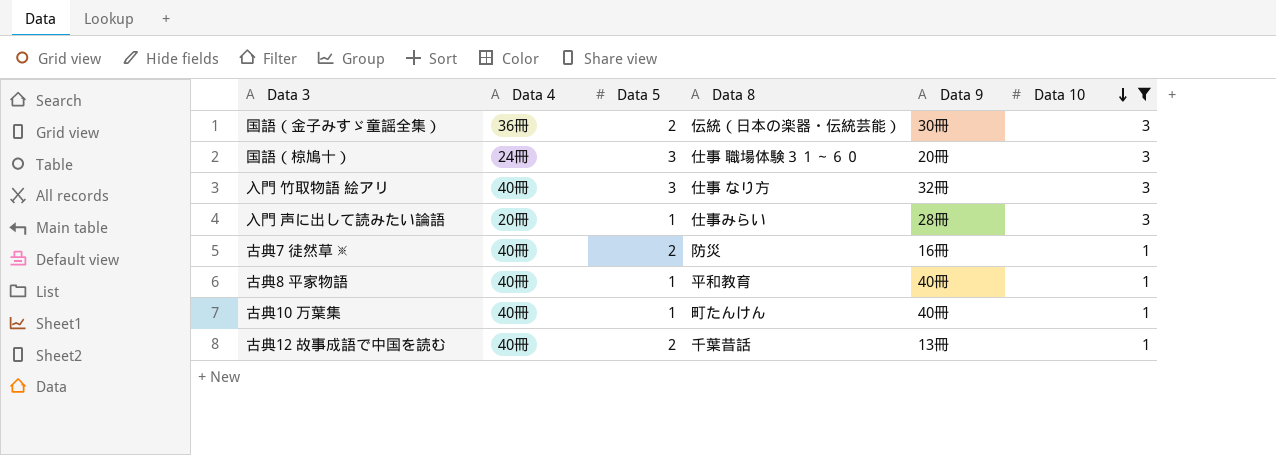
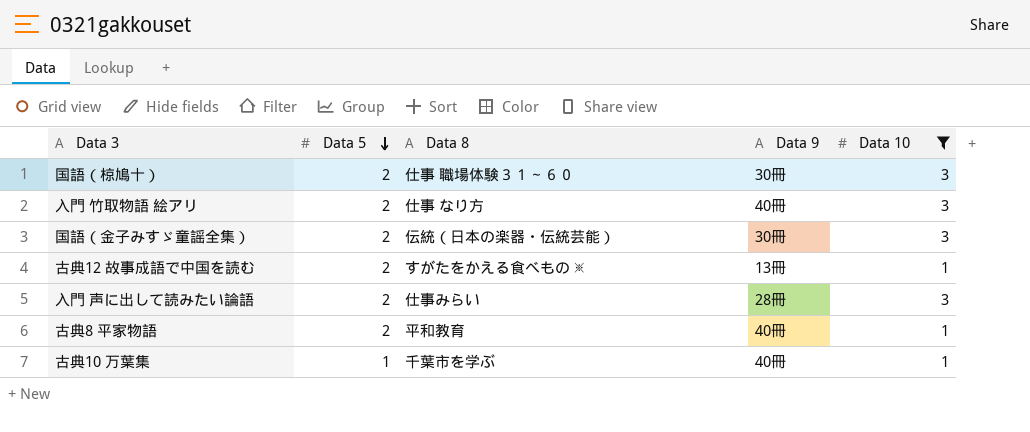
row order: Data 10 descending -> Data 5 descending
column Data 4 | position: 2 -> none
row 古典7 徒然草 ※: 40冊 | 2 | 防災 | 16冊 | 1 -> none
国語（椋鳩十） | Data 5: 3 -> 2
国語（椋鳩十） | Data 9: 20冊 -> 30冊
入門 竹取物語 絵アリ | Data 5: 3 -> 2
入門 竹取物語 絵アリ | Data 9: 32冊 -> 40冊
古典12 故事成語で中国を読む | Data 8: 千葉昔話 -> すがたをかえる食べもの ※
入門 声に出して読みたい論語 | Data 5: 1 -> 2
古典8 平家物語 | Data 5: 1 -> 2
古典10 万葉集 | Data 8: 町たんけん -> 千葉市を学ぶ

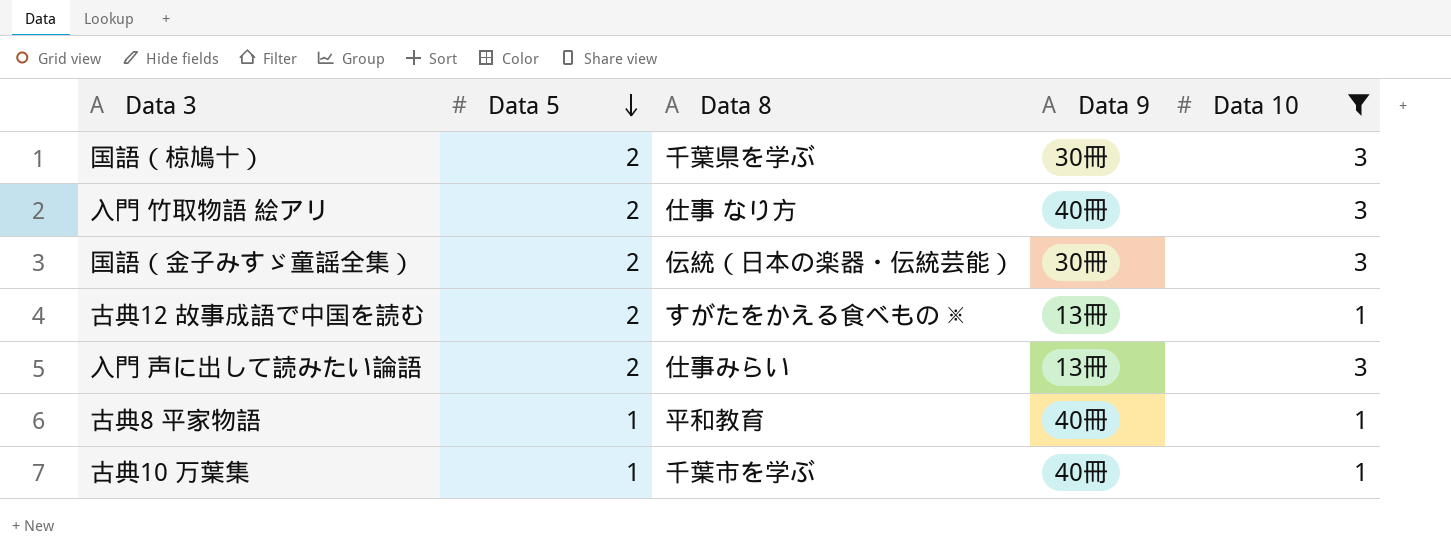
国語（椋鳩十） | Data 8: 仕事 職場体験３１～６０ -> 千葉県を学ぶ
入門 声に出して読みたい論語 | Data 9: 28冊 -> 13冊
古典8 平家物語 | Data 5: 2 -> 1

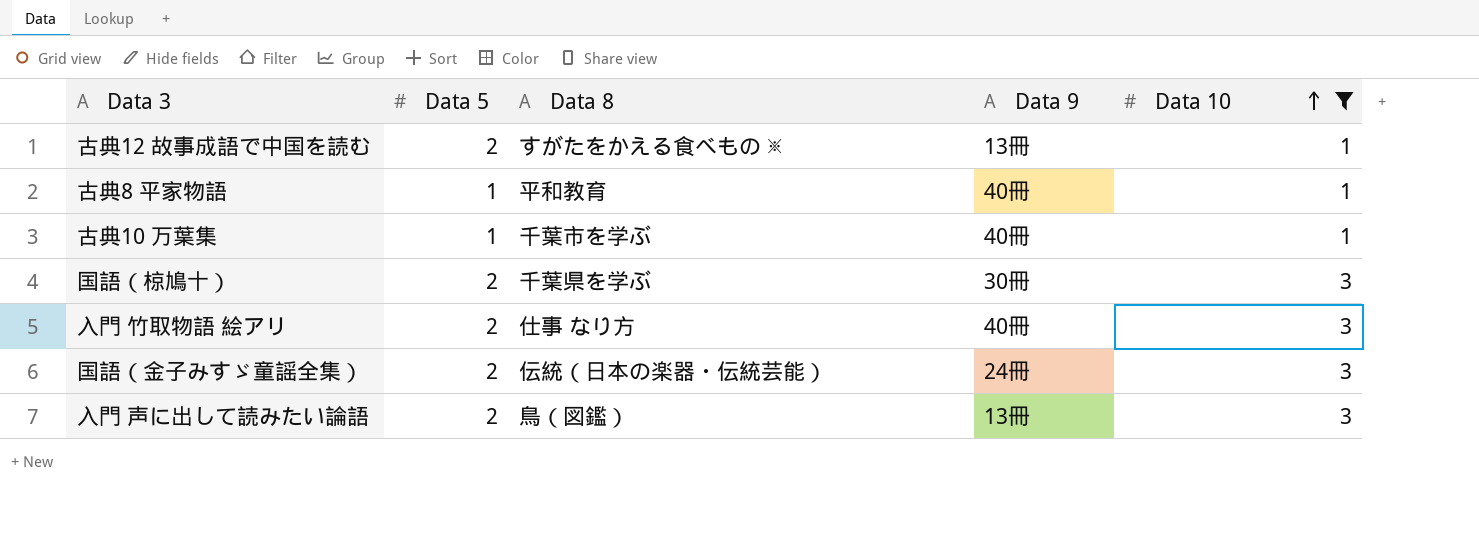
row order: Data 5 descending -> Data 10 ascending
国語（金子みすゞ童謡全集） | Data 9: 30冊 -> 24冊
入門 声に出して読みたい論語 | Data 8: 仕事みらい -> 鳥（図鑑）

